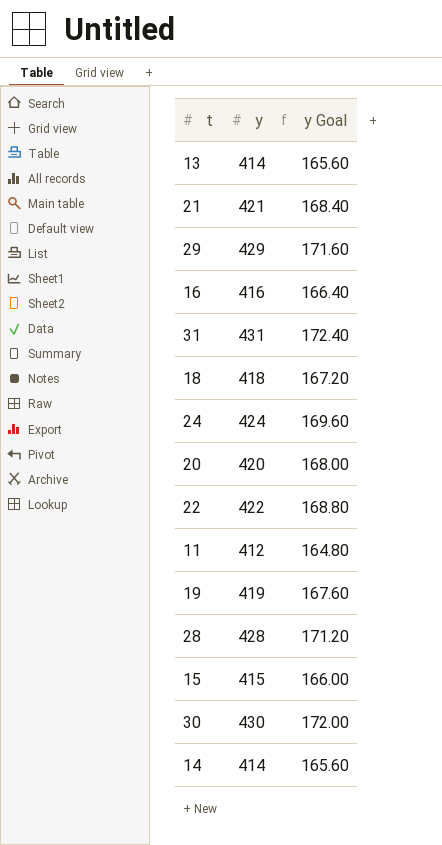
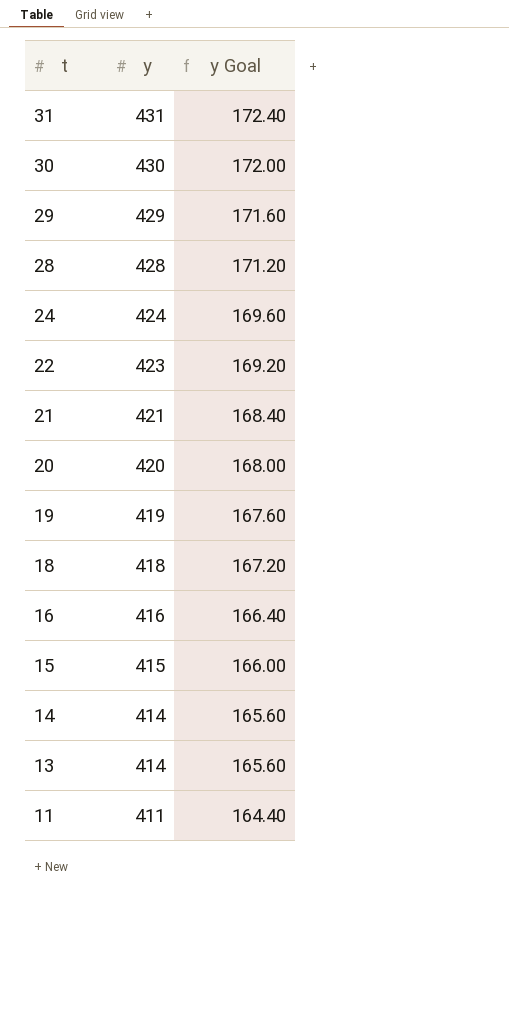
row order: none -> t descending
22 | y: 422 -> 423
22 | y Goal: 168.80 -> 169.20
11 | y: 412 -> 411
11 | y Goal: 164.80 -> 164.40

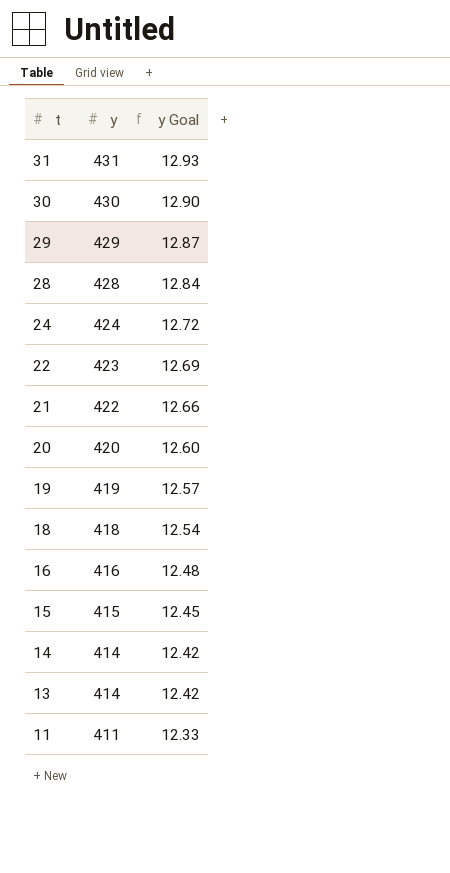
column y Goal | formula: [y] * 0.4 -> [y] * 0.03
21 | y: 421 -> 422

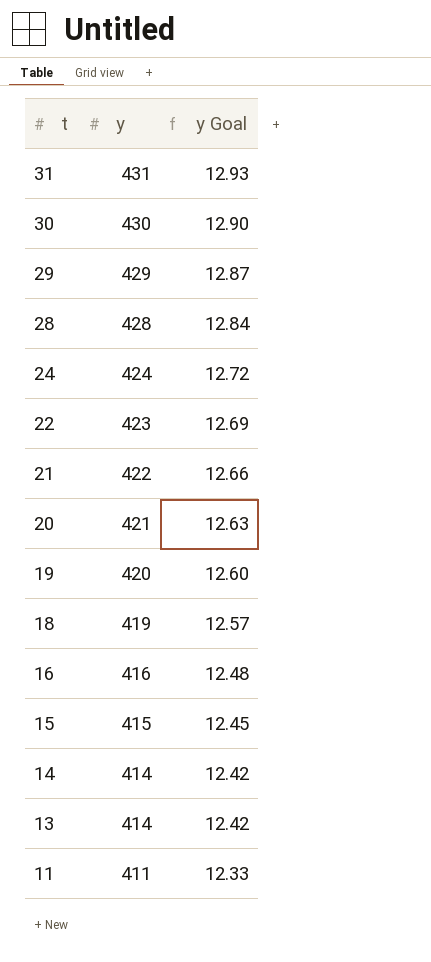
20 | y: 420 -> 421
20 | y Goal: 12.60 -> 12.63
19 | y: 419 -> 420
19 | y Goal: 12.57 -> 12.60
18 | y: 418 -> 419
18 | y Goal: 12.54 -> 12.57

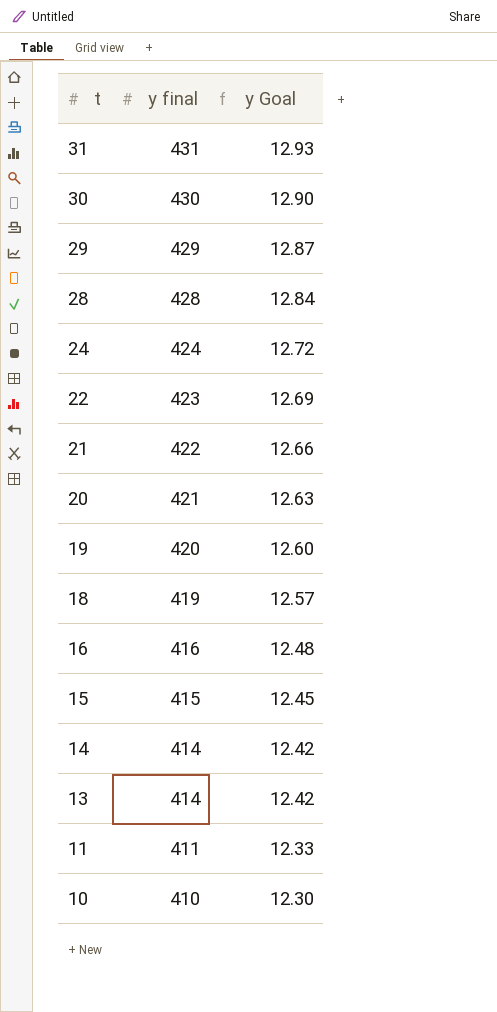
column name: y -> y final
row 10: none -> 410 | 12.30

